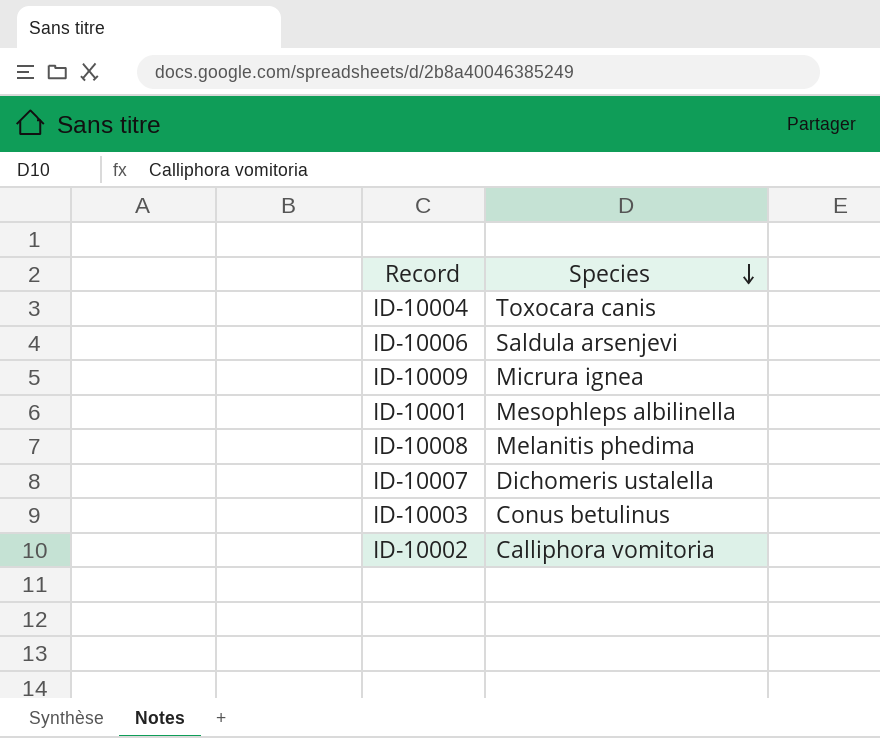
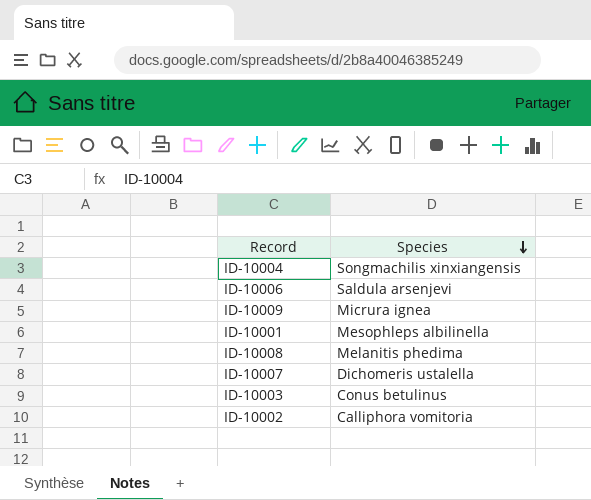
ID-10004 | Species: Toxocara canis -> Songmachilis xinxiangensis

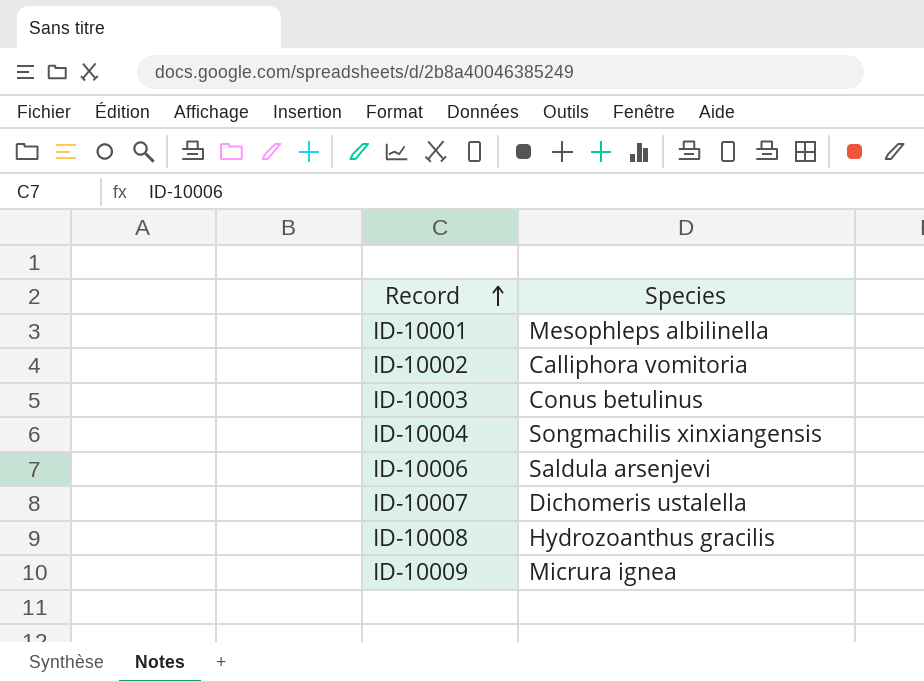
row order: Species descending -> Record ascending
ID-10008 | Species: Melanitis phedima -> Hydrozoanthus gracilis

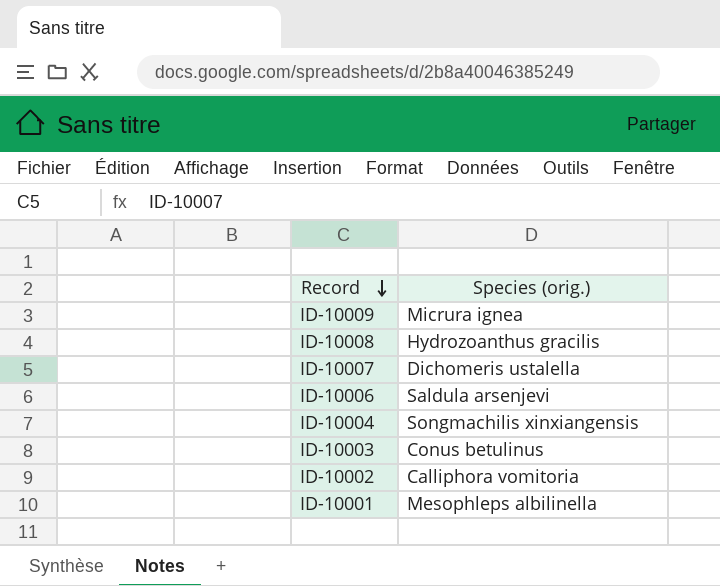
row order: Record ascending -> Record descending
column name: Species -> Species (orig.)

